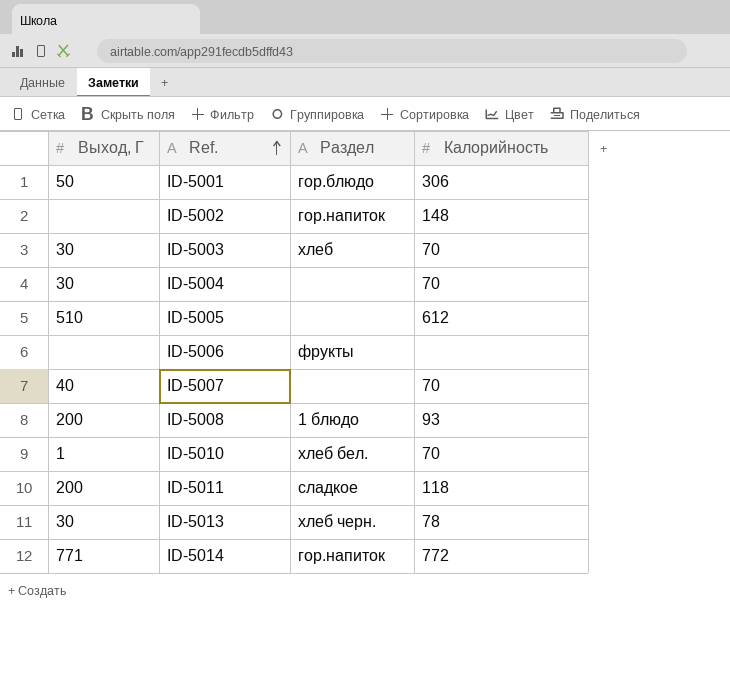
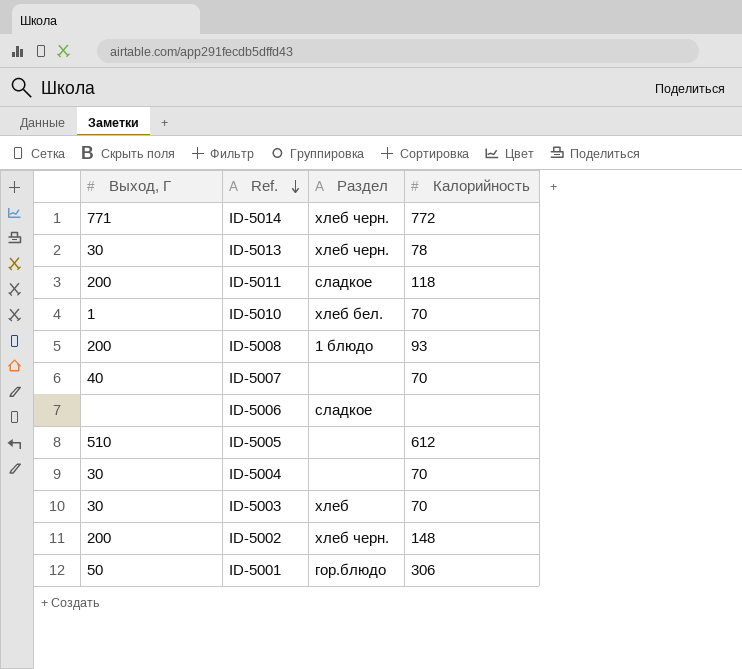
row order: Ref. ascending -> Ref. descending
ID-5014 | Раздел: гор.напиток -> хлеб черн.
ID-5006 | Раздел: фрукты -> сладкое
ID-5002 | Выход, Г: none -> 200
ID-5002 | Раздел: гор.напиток -> хлеб черн.

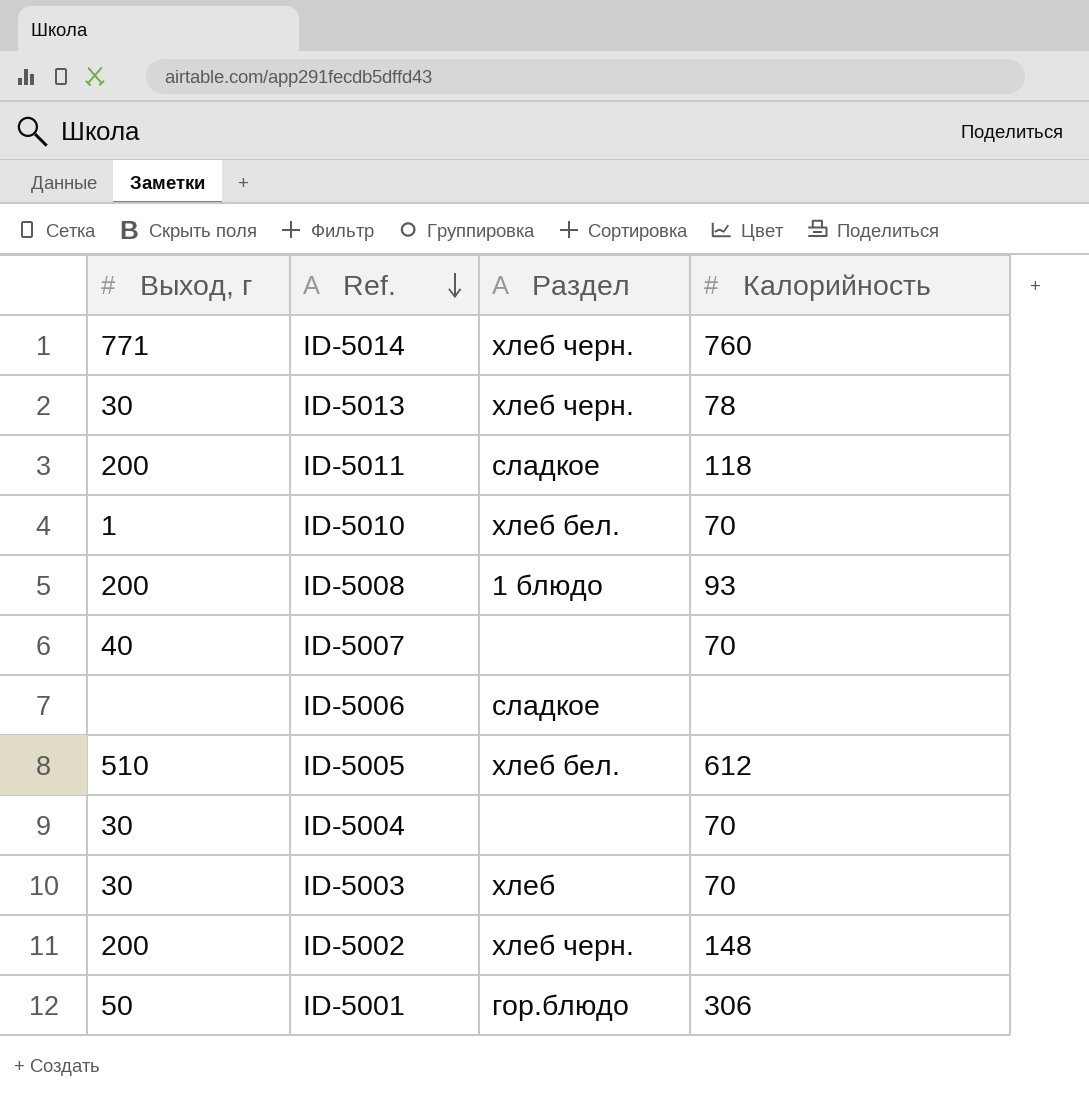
column name: Выход, Г -> Выход, г
ID-5014 | Калорийность: 772 -> 760
ID-5005 | Раздел: none -> хлеб бел.

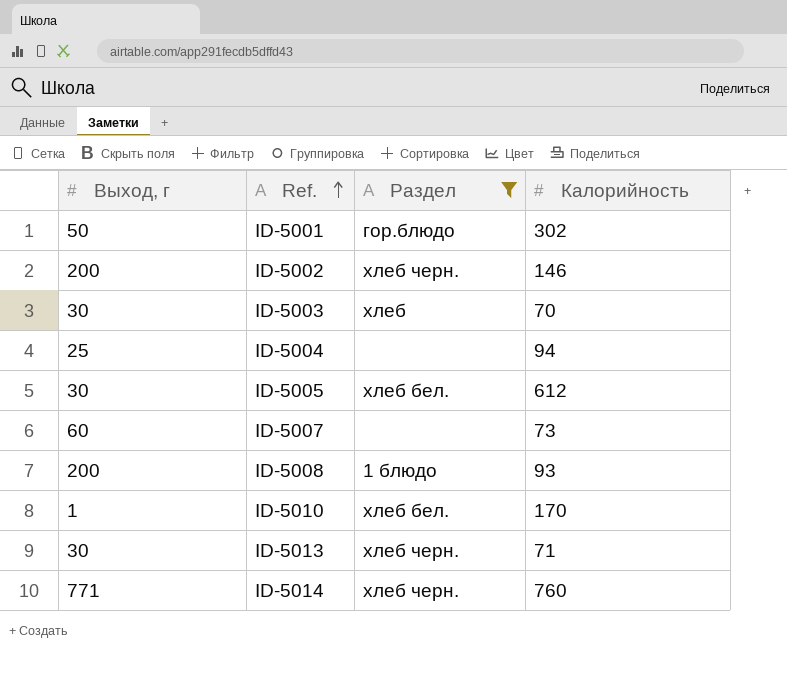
filter: none -> Раздел != сладкое
row order: Ref. descending -> Ref. ascending
ID-5001 | Калорийность: 306 -> 302
ID-5002 | Калорийность: 148 -> 146
ID-5004 | Выход, г: 30 -> 25
ID-5004 | Калорийность: 70 -> 94
ID-5005 | Выход, г: 510 -> 30
ID-5007 | Выход, г: 40 -> 60
ID-5007 | Калорийность: 70 -> 73
ID-5010 | Калорийность: 70 -> 170
ID-5013 | Калорийность: 78 -> 71

